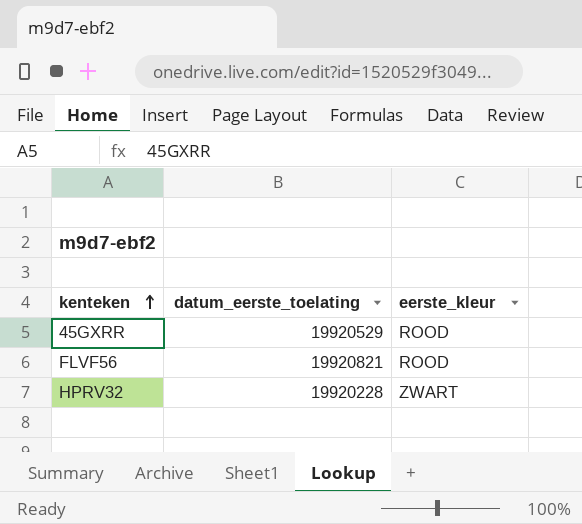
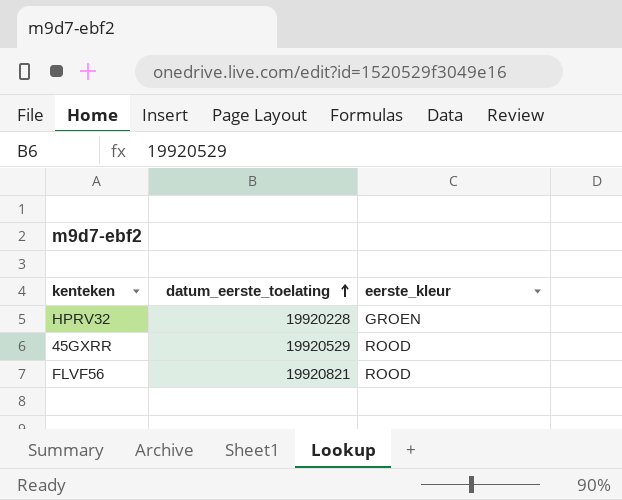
row order: kenteken ascending -> datum_eerste_toelating ascending
HPRV32 | eerste_kleur: ZWART -> GROEN

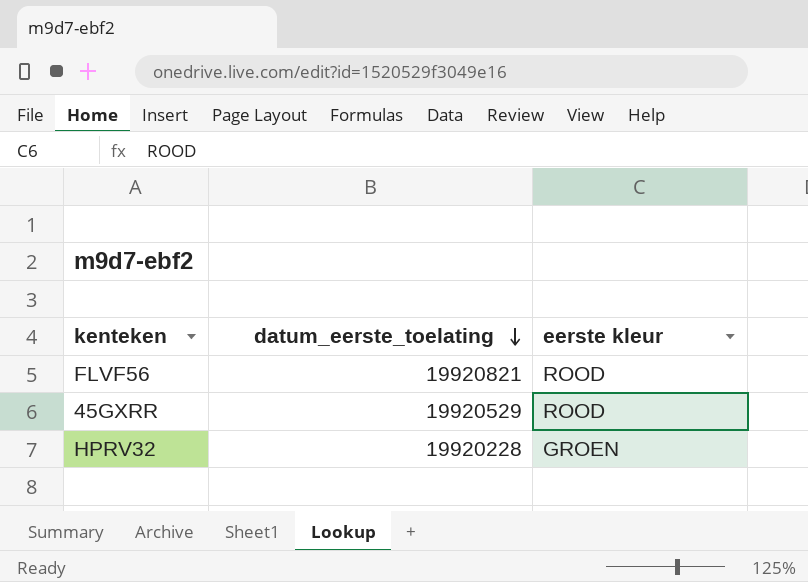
row order: datum_eerste_toelating ascending -> datum_eerste_toelating descending
column name: eerste_kleur -> eerste kleur

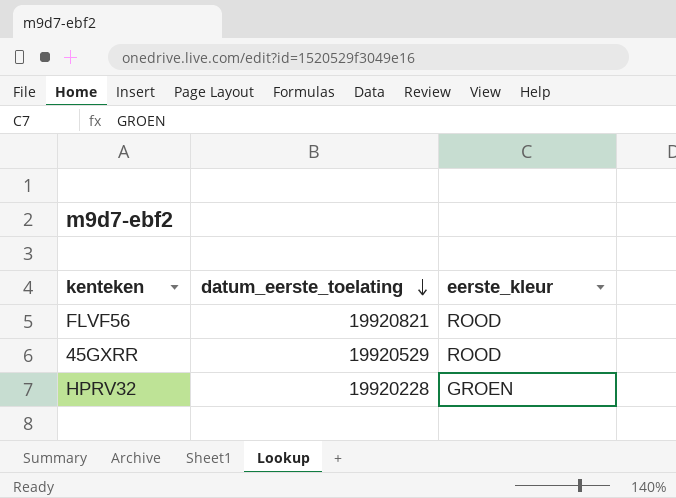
column name: eerste kleur -> eerste_kleur

